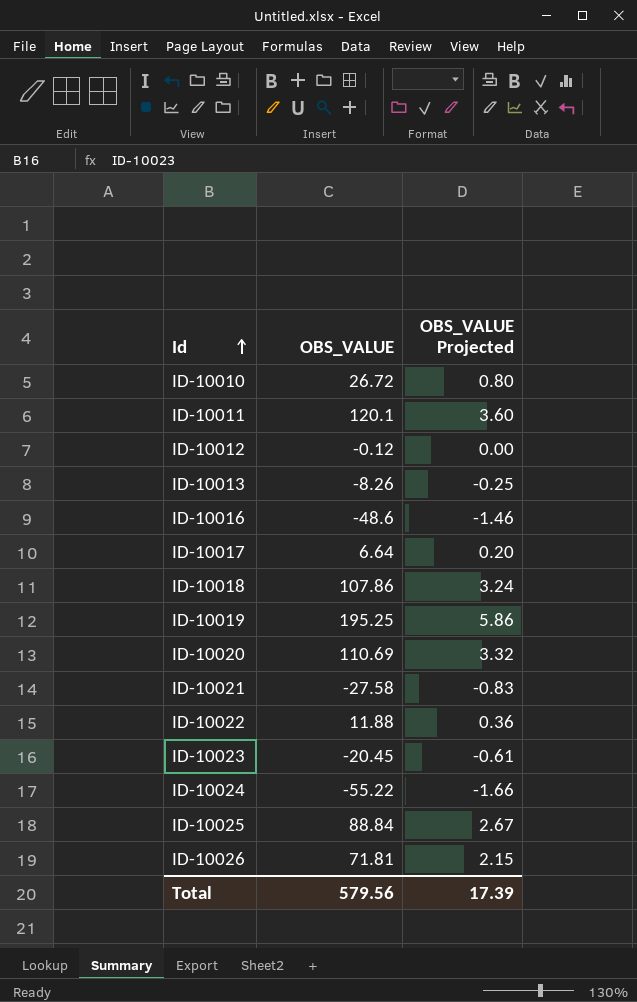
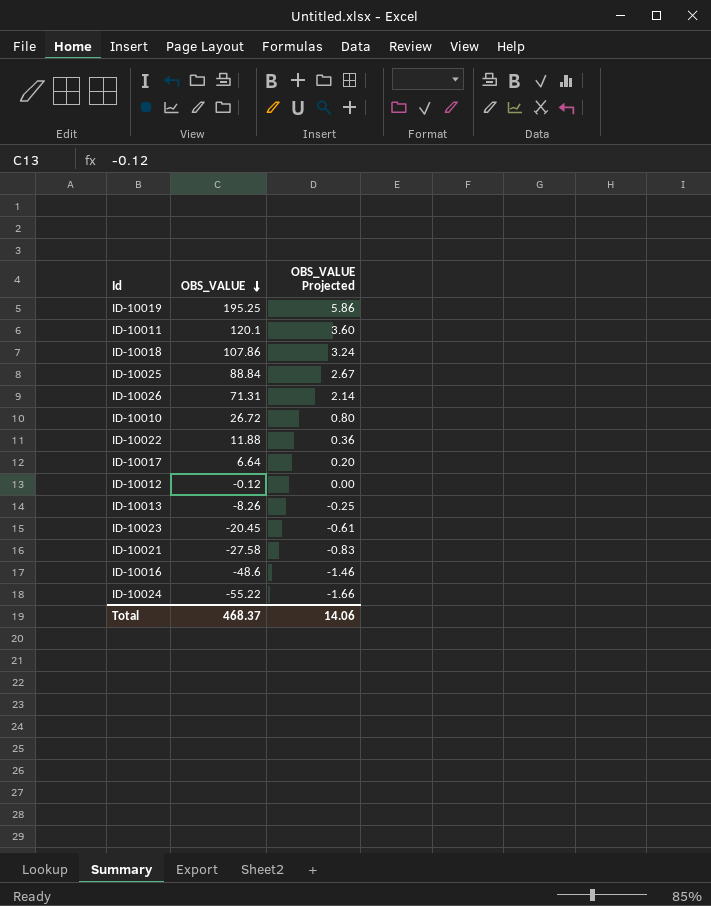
row order: Id ascending -> OBS_VALUE descending
row ID-10020: 110.69 | 3.32 -> none
ID-10026 | OBS_VALUE: 71.81 -> 71.31
ID-10026 | OBS_VALUE Projected: 2.15 -> 2.14
Total | OBS_VALUE: 579.56 -> 468.37
Total | OBS_VALUE Projected: 17.39 -> 14.06

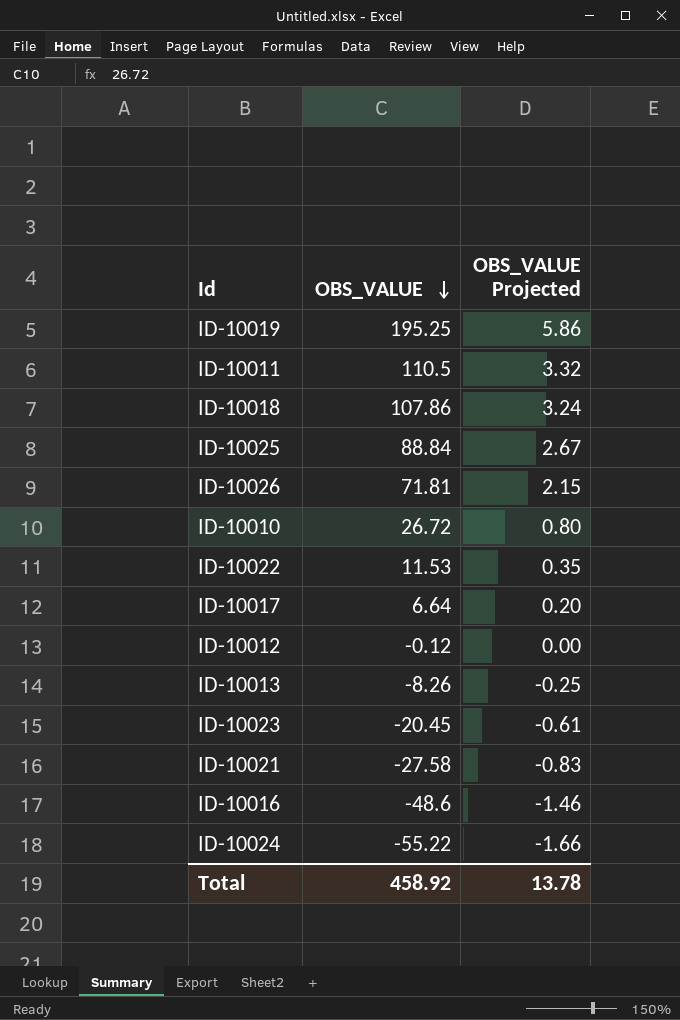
ID-10011 | OBS_VALUE: 120.1 -> 110.5
ID-10011 | OBS_VALUE Projected: 3.60 -> 3.32
ID-10026 | OBS_VALUE: 71.31 -> 71.81
ID-10026 | OBS_VALUE Projected: 2.14 -> 2.15
ID-10022 | OBS_VALUE: 11.88 -> 11.53
ID-10022 | OBS_VALUE Projected: 0.36 -> 0.35
Total | OBS_VALUE: 468.37 -> 458.92
Total | OBS_VALUE Projected: 14.06 -> 13.78

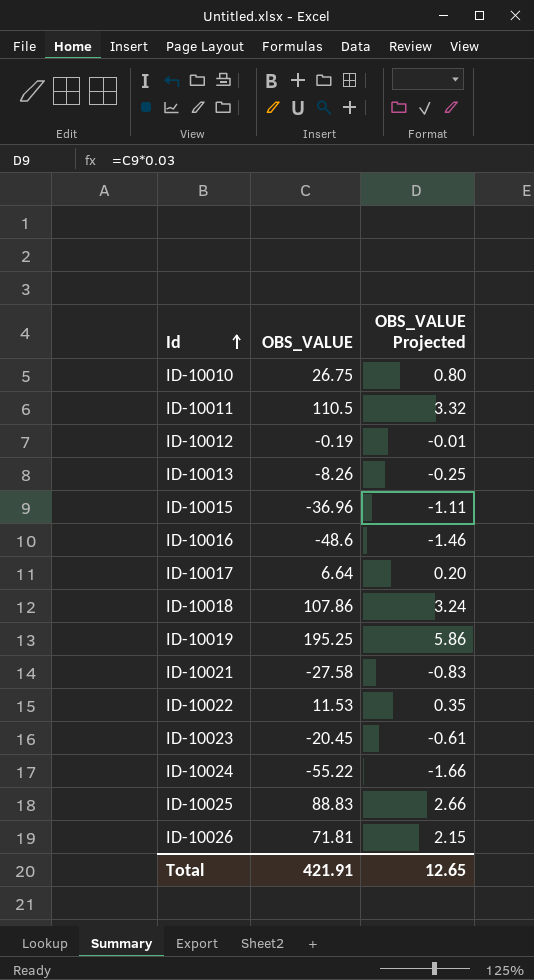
row order: OBS_VALUE descending -> Id ascending
ID-10010 | OBS_VALUE: 26.72 -> 26.75
ID-10012 | OBS_VALUE: -0.12 -> -0.19
ID-10012 | OBS_VALUE Projected: 0.00 -> -0.01
row ID-10015: none -> -36.96 | -1.11
ID-10025 | OBS_VALUE: 88.84 -> 88.83
ID-10025 | OBS_VALUE Projected: 2.67 -> 2.66
Total | OBS_VALUE: 458.92 -> 421.91
Total | OBS_VALUE Projected: 13.78 -> 12.65

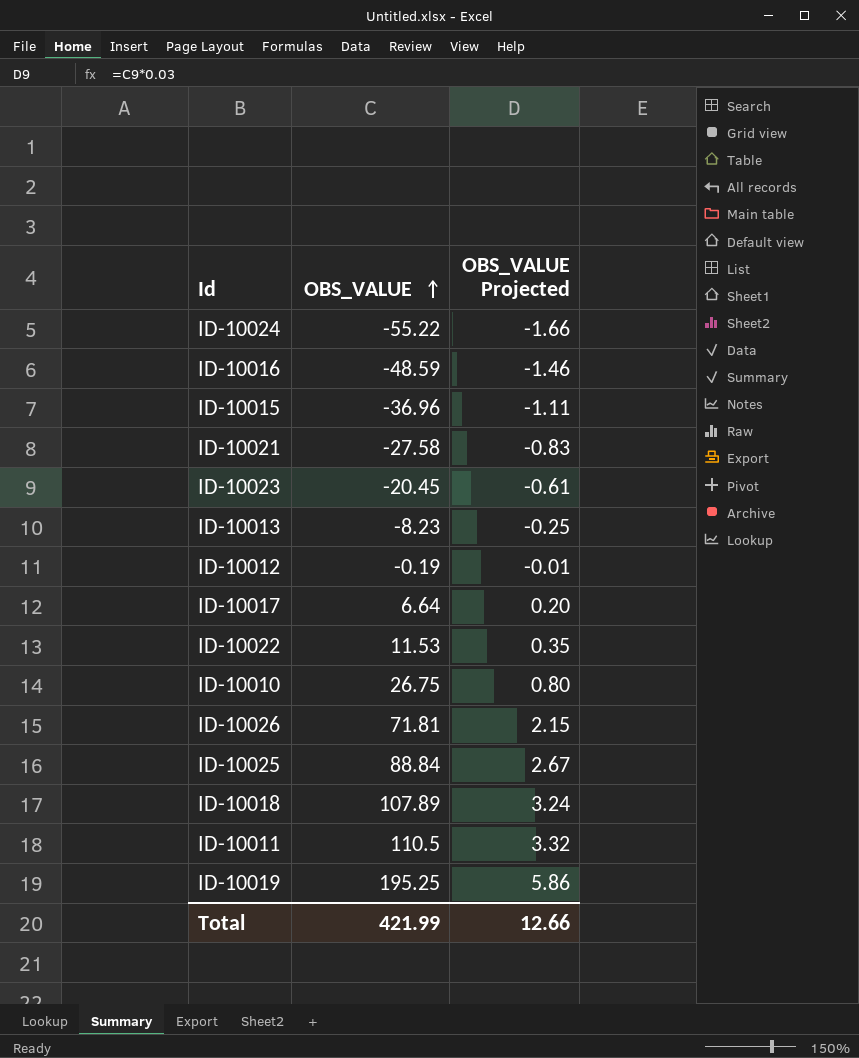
row order: Id ascending -> OBS_VALUE ascending
ID-10016 | OBS_VALUE: -48.6 -> -48.59
ID-10013 | OBS_VALUE: -8.26 -> -8.23
ID-10025 | OBS_VALUE: 88.83 -> 88.84
ID-10025 | OBS_VALUE Projected: 2.66 -> 2.67
ID-10018 | OBS_VALUE: 107.86 -> 107.89
Total | OBS_VALUE: 421.91 -> 421.99
Total | OBS_VALUE Projected: 12.65 -> 12.66

